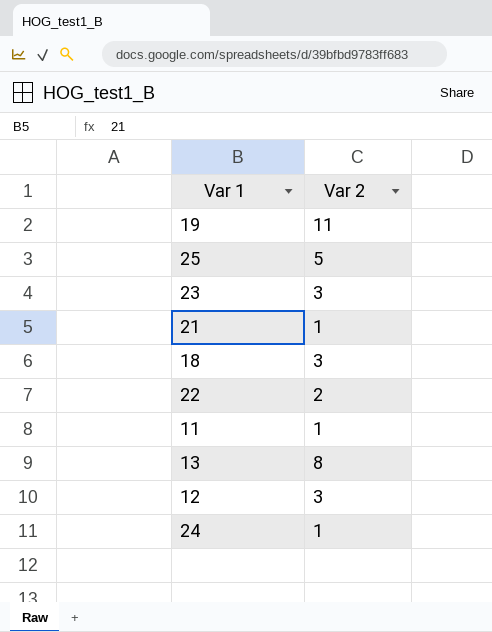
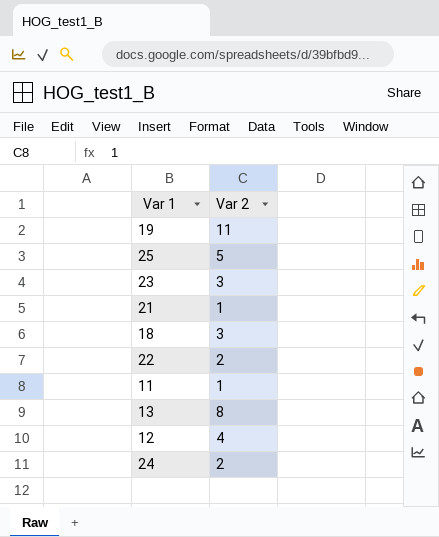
12 | Var 2: 3 -> 4
24 | Var 2: 1 -> 2

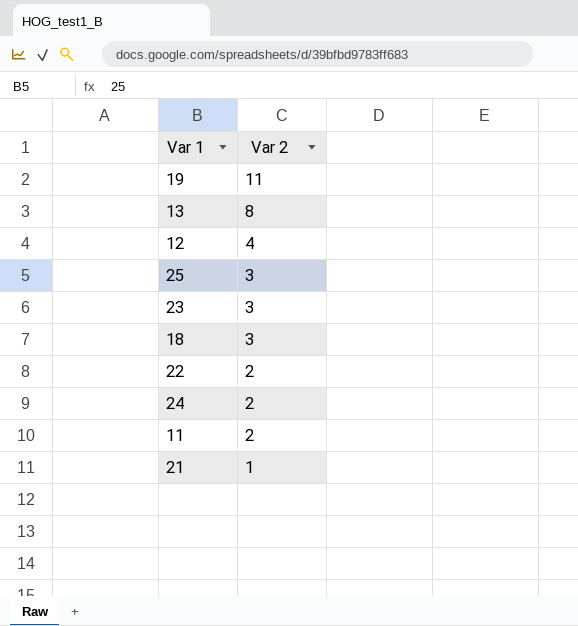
row order: none -> Var 2 descending
25 | Var 2: 5 -> 3
11 | Var 2: 1 -> 2

